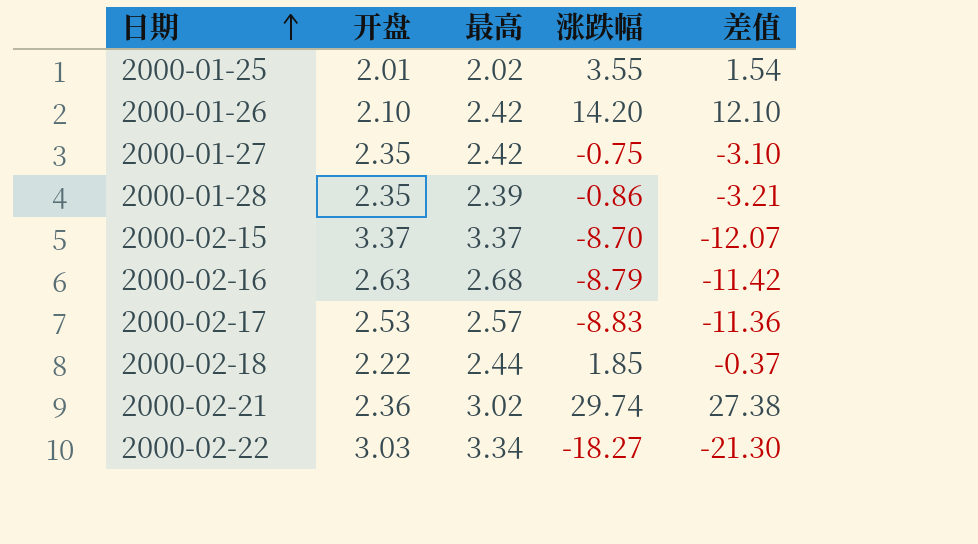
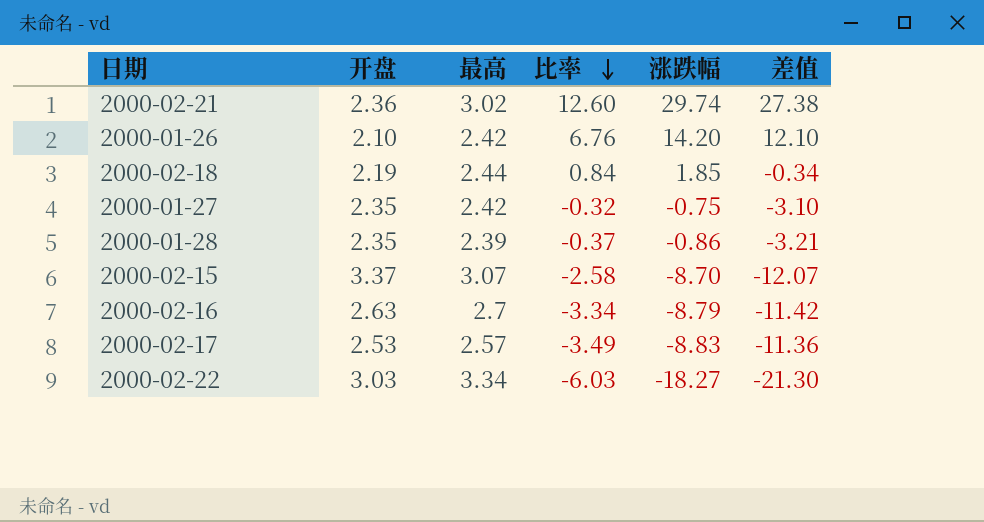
row order: 日期 ascending -> 比率 descending
column 比率 | formula: none -> [涨跌幅] / [开盘]
row 2000-01-25: 2.01 | 2.02 | 3.55 | 1.54 -> none
2000-02-18 | 开盘: 2.22 -> 2.19
2000-02-18 | 差值: -0.37 -> -0.34
2000-02-15 | 最高: 3.37 -> 3.07
2000-02-16 | 最高: 2.68 -> 2.7

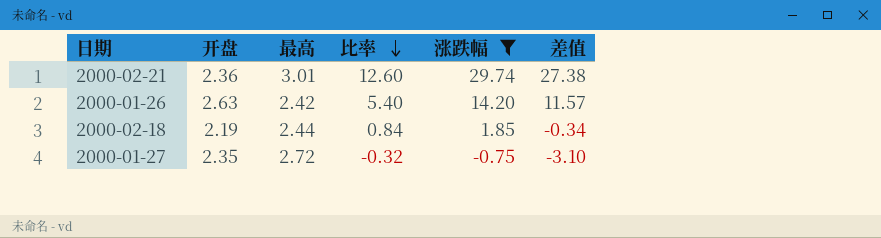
filter: none -> 涨跌幅 >= -0.75
2000-02-21 | 最高: 3.02 -> 3.01
2000-01-26 | 开盘: 2.10 -> 2.63
2000-01-26 | 比率: 6.76 -> 5.40
2000-01-26 | 差值: 12.10 -> 11.57
2000-01-27 | 最高: 2.42 -> 2.72

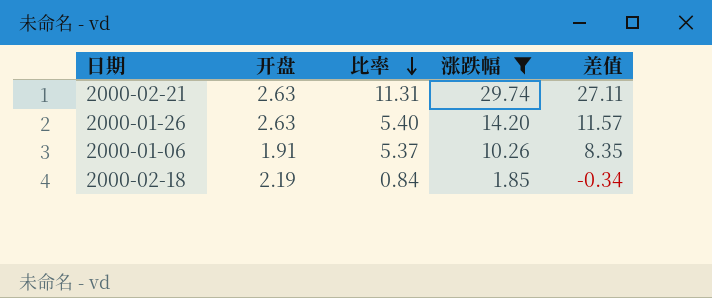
column 最高 | position: 3 -> none
row 2000-01-27: 2.35 | 2.72 | -0.32 | -0.75 | -3.10 -> none
2000-02-21 | 开盘: 2.36 -> 2.63
2000-02-21 | 比率: 12.60 -> 11.31
2000-02-21 | 差值: 27.38 -> 27.11
row 2000-01-06: none -> 1.91 | 5.37 | 10.26 | 8.35

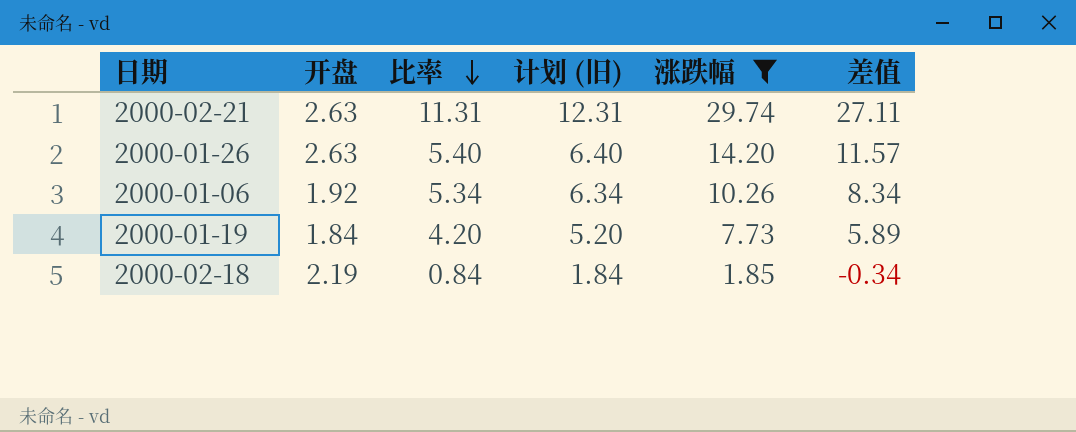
column 计划 (旧) | formula: none -> [比率] + 1
2000-01-06 | 开盘: 1.91 -> 1.92
2000-01-06 | 比率: 5.37 -> 5.34
2000-01-06 | 差值: 8.35 -> 8.34
row 2000-01-19: none -> 1.84 | 4.20 | 5.20 | 7.73 | 5.89

